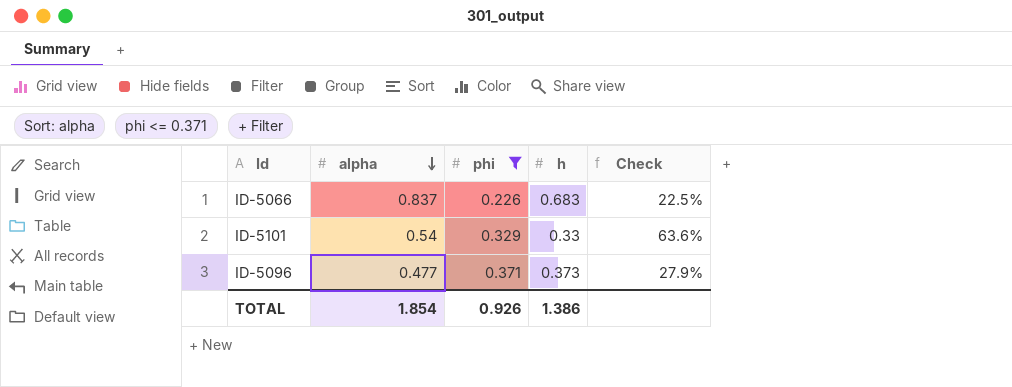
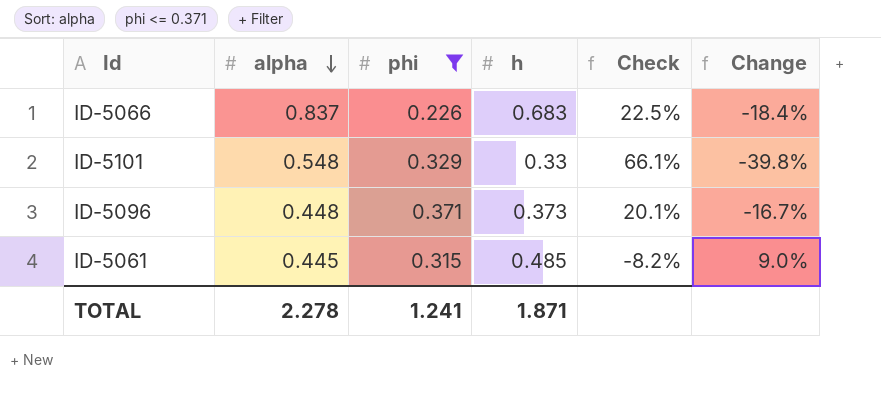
column Change | formula: none -> ([h] - [alpha]) / [alpha]
ID-5101 | alpha: 0.54 -> 0.548
ID-5101 | Check: 63.6% -> 66.1%
ID-5096 | alpha: 0.477 -> 0.448
ID-5096 | Check: 27.9% -> 20.1%
row ID-5061: none -> 0.445 | 0.315 | 0.485 | -8.2% | 9.0%
TOTAL | alpha: 1.854 -> 2.278
TOTAL | phi: 0.926 -> 1.241
TOTAL | h: 1.386 -> 1.871

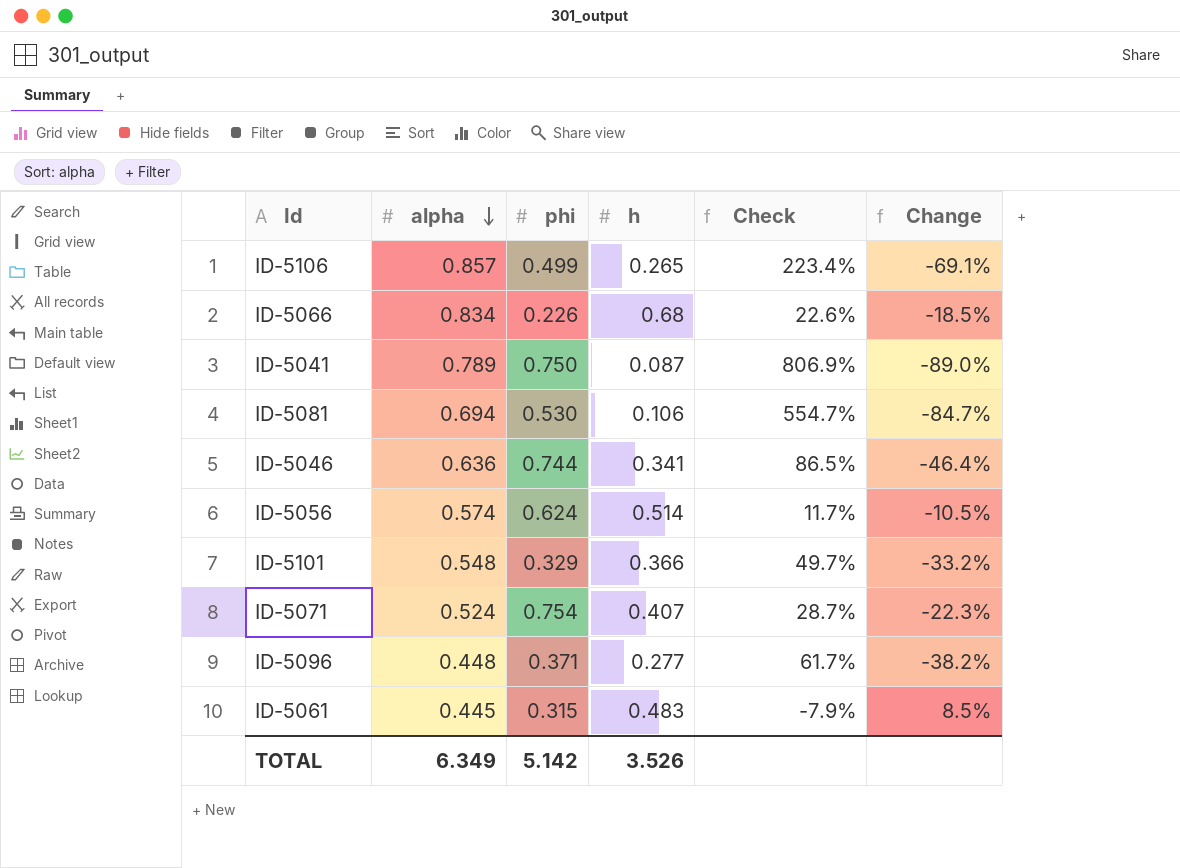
filter: phi <= 0.371 -> none
ID-5066 | alpha: 0.837 -> 0.834
ID-5066 | h: 0.683 -> 0.68
ID-5066 | Check: 22.5% -> 22.6%
ID-5066 | Change: -18.4% -> -18.5%
ID-5101 | h: 0.33 -> 0.366
ID-5101 | Check: 66.1% -> 49.7%
ID-5101 | Change: -39.8% -> -33.2%
ID-5096 | h: 0.373 -> 0.277
ID-5096 | Check: 20.1% -> 61.7%
ID-5096 | Change: -16.7% -> -38.2%
ID-5061 | h: 0.485 -> 0.483
ID-5061 | Check: -8.2% -> -7.9%
ID-5061 | Change: 9.0% -> 8.5%
TOTAL | alpha: 2.278 -> 6.349
TOTAL | phi: 1.241 -> 5.142
TOTAL | h: 1.871 -> 3.526

